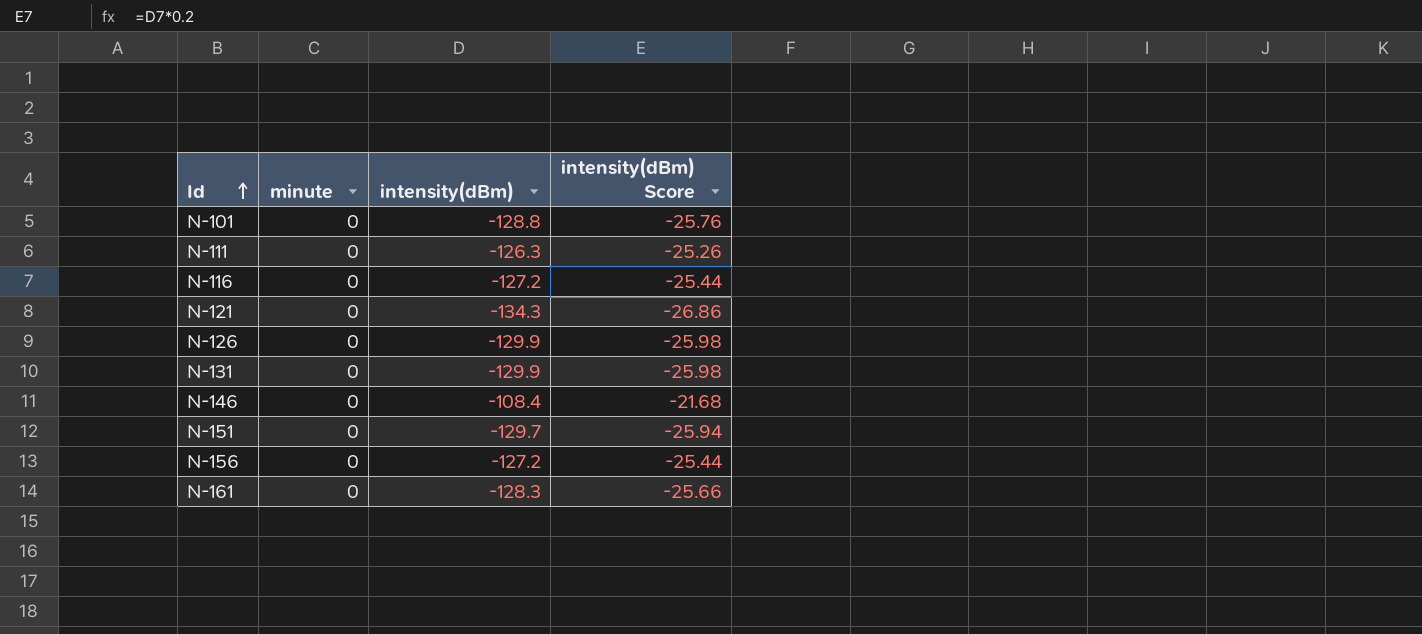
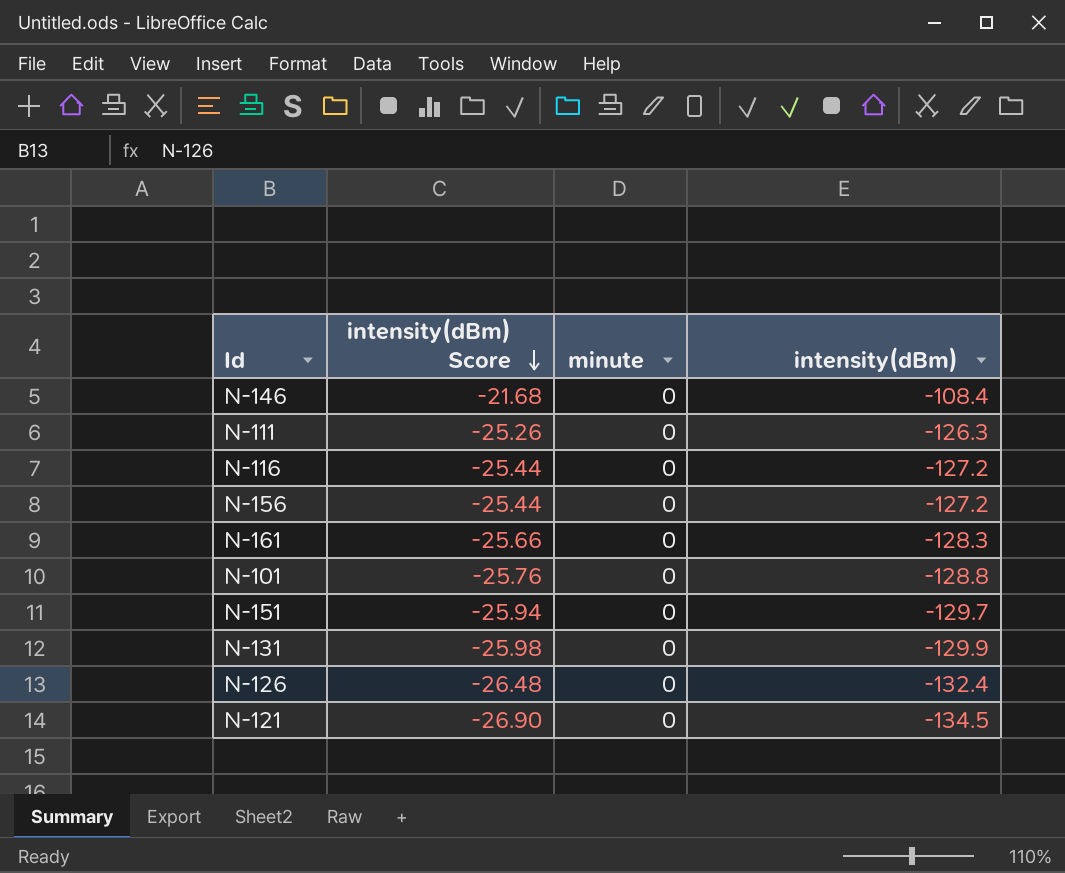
row order: Id ascending -> intensity(dBm) Score descending
column intensity(dBm) Score | position: 4 -> 2
N-126 | intensity(dBm) Score: -25.98 -> -26.48
N-126 | intensity(dBm): -129.9 -> -132.4
N-121 | intensity(dBm) Score: -26.86 -> -26.90
N-121 | intensity(dBm): -134.3 -> -134.5

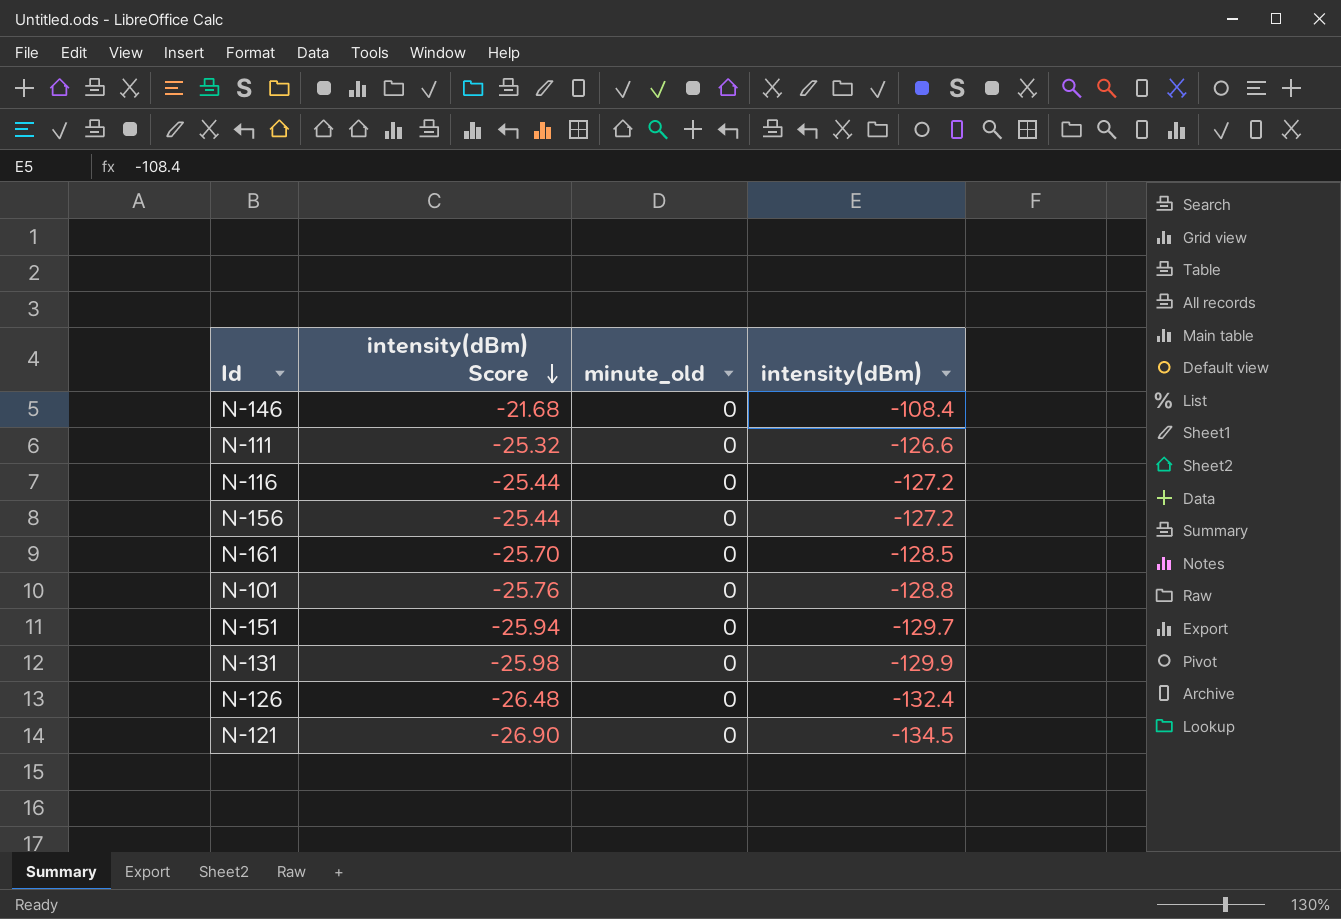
column name: minute -> minute_old
N-111 | intensity(dBm) Score: -25.26 -> -25.32
N-111 | intensity(dBm): -126.3 -> -126.6
N-161 | intensity(dBm) Score: -25.66 -> -25.70
N-161 | intensity(dBm): -128.3 -> -128.5

